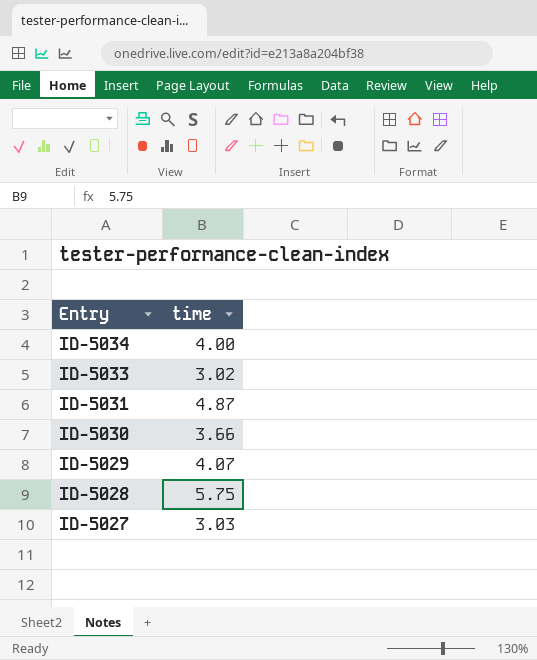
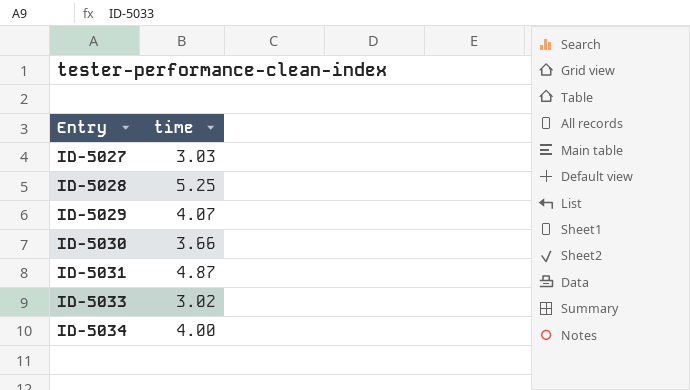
row order: Entry descending -> Entry ascending
ID-5028 | time: 5.75 -> 5.25

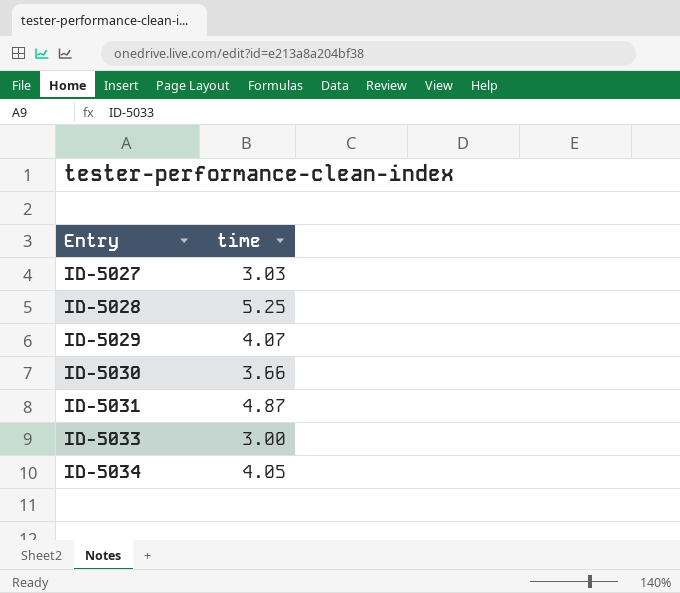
ID-5033 | time: 3.02 -> 3.00
ID-5034 | time: 4.00 -> 4.05

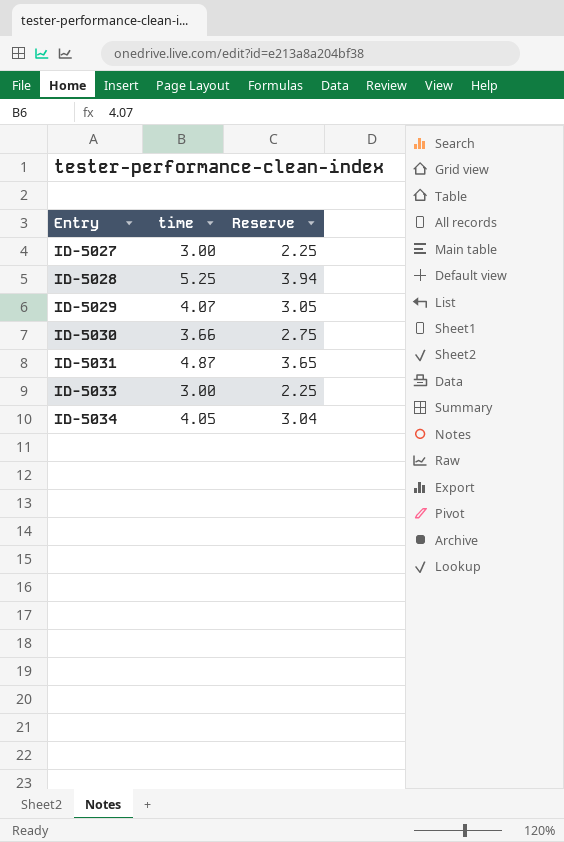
column Reserve | formula: none -> [time] * 0.75
ID-5027 | time: 3.03 -> 3.00

